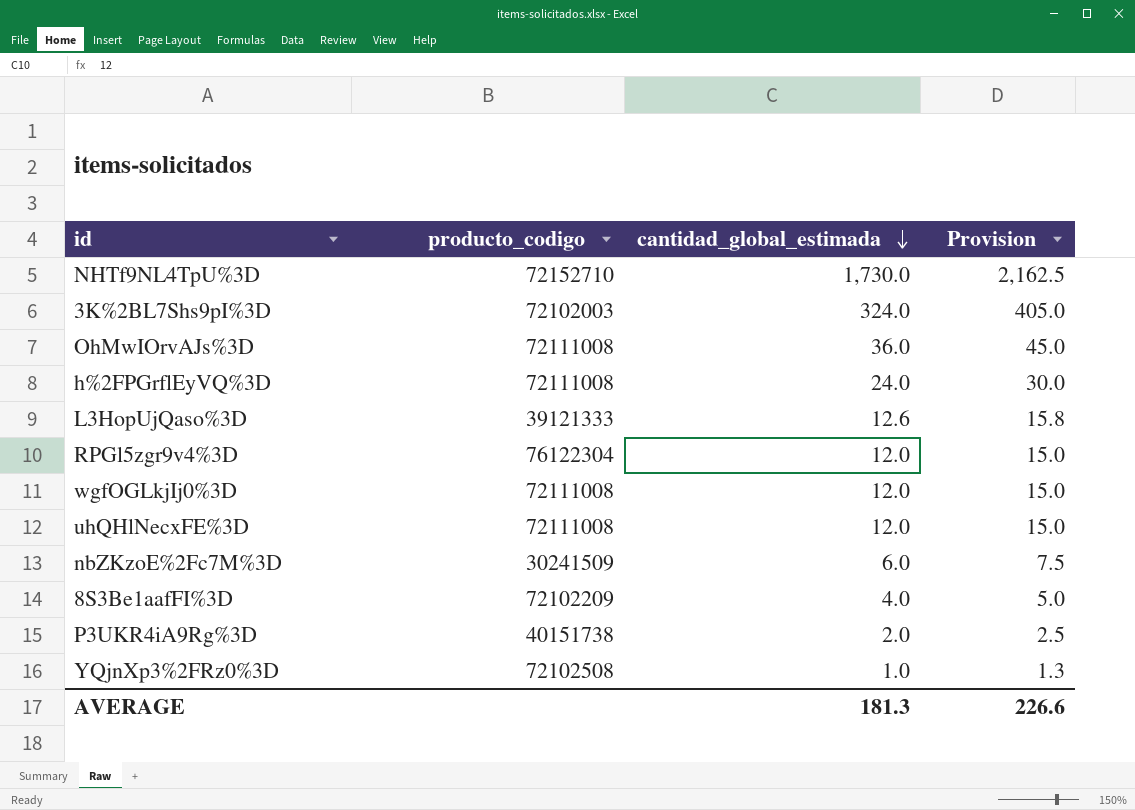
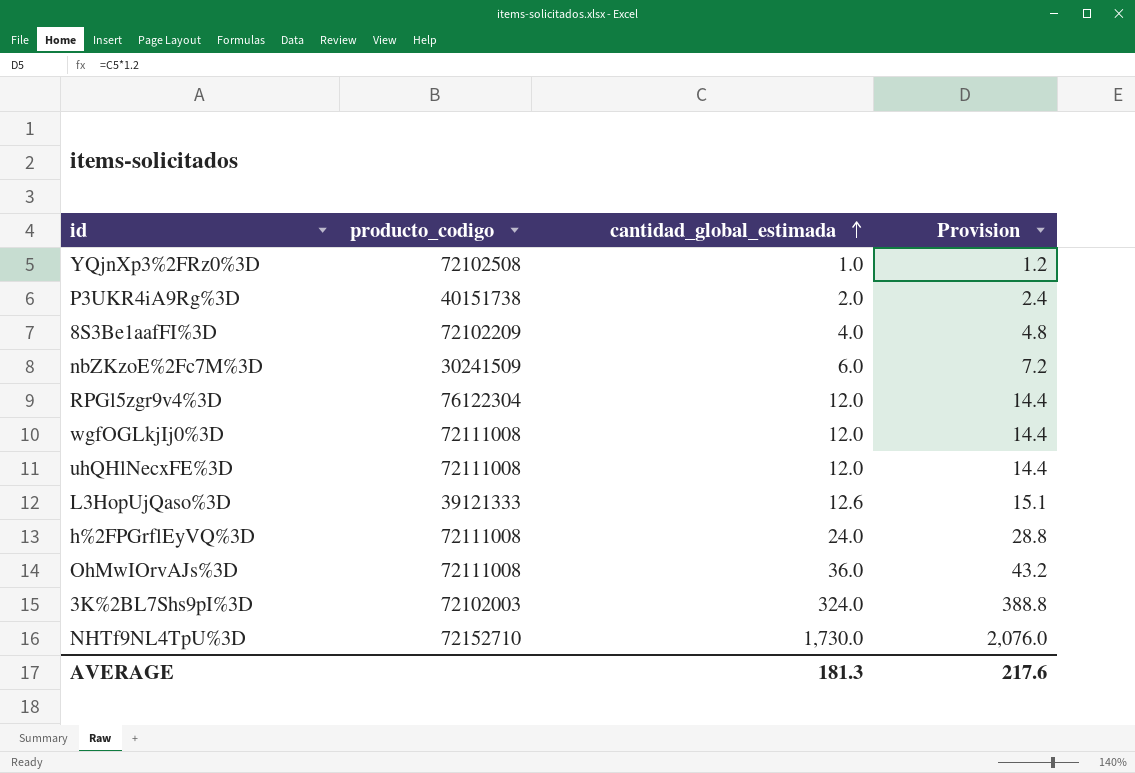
row order: cantidad_global_estimada descending -> cantidad_global_estimada ascending
column Provision | formula: [cantidad_global_estimada] * 1.25 -> [cantidad_global_estimada] * 1.2
AVERAGE | Provision: 226.6 -> 217.6

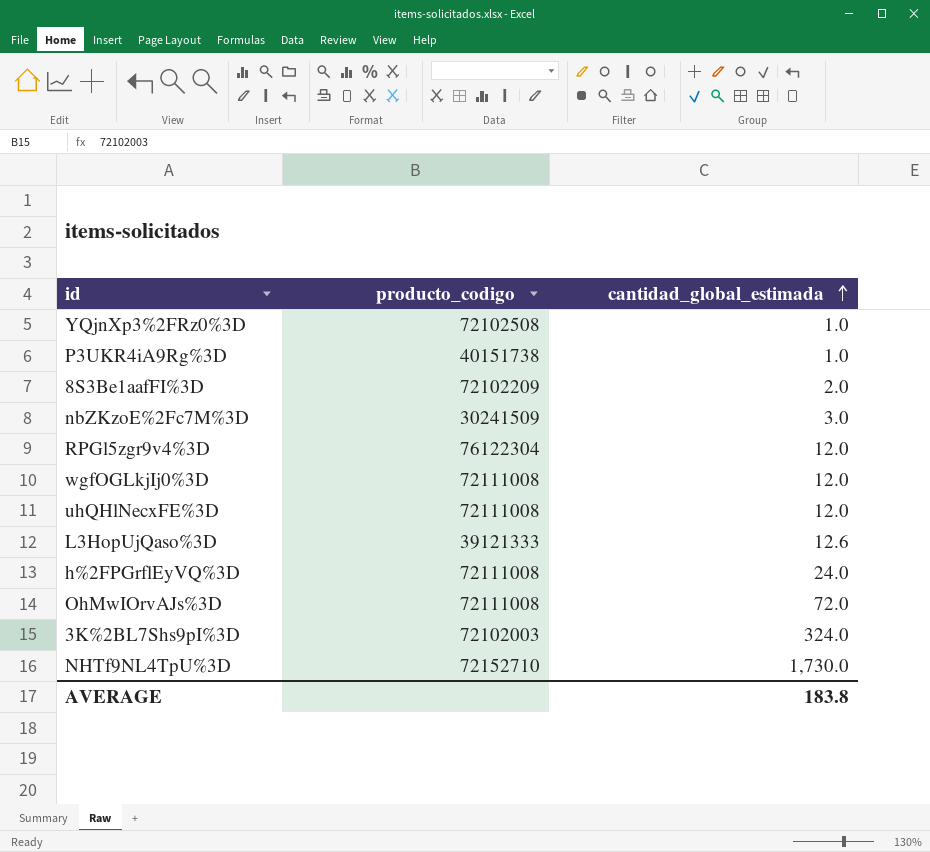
column Provision | formula: [cantidad_global_estimada] * 1.2 -> none
P3UKR4iA9Rg%3D | cantidad_global_estimada: 2.0 -> 1.0
8S3Be1aafFI%3D | cantidad_global_estimada: 4.0 -> 2.0
nbZKzoE%2Fc7M%3D | cantidad_global_estimada: 6.0 -> 3.0
OhMwIOrvAJs%3D | cantidad_global_estimada: 36.0 -> 72.0
AVERAGE | cantidad_global_estimada: 181.3 -> 183.8

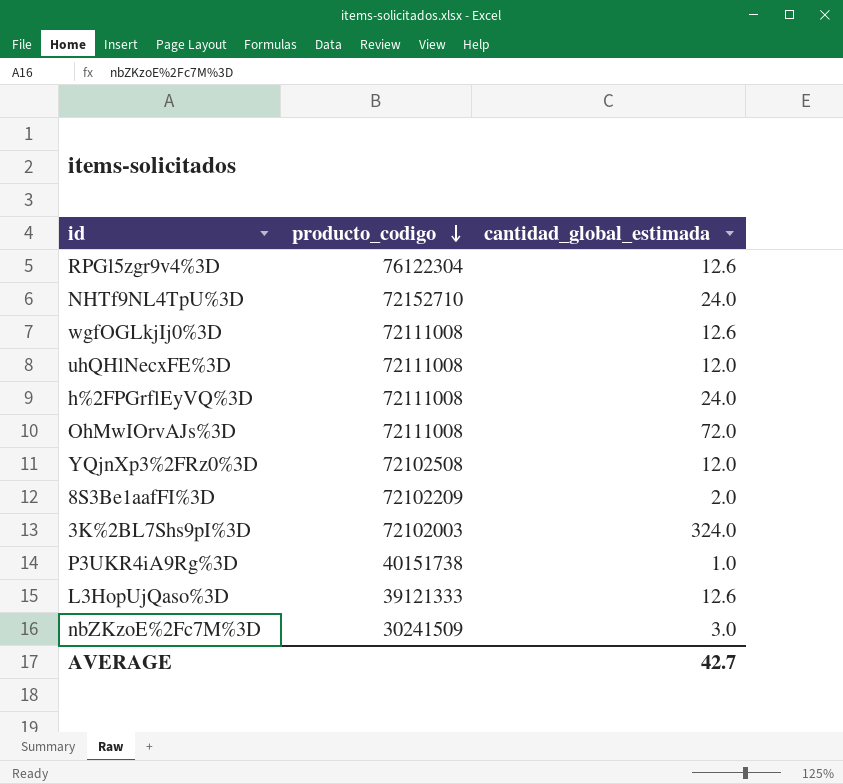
row order: cantidad_global_estimada ascending -> producto_codigo descending
RPGl5zgr9v4%3D | cantidad_global_estimada: 12.0 -> 12.6
NHTf9NL4TpU%3D | cantidad_global_estimada: 1,730.0 -> 24.0
wgfOGLkjIj0%3D | cantidad_global_estimada: 12.0 -> 12.6
YQjnXp3%2FRz0%3D | cantidad_global_estimada: 1.0 -> 12.0
AVERAGE | cantidad_global_estimada: 183.8 -> 42.7

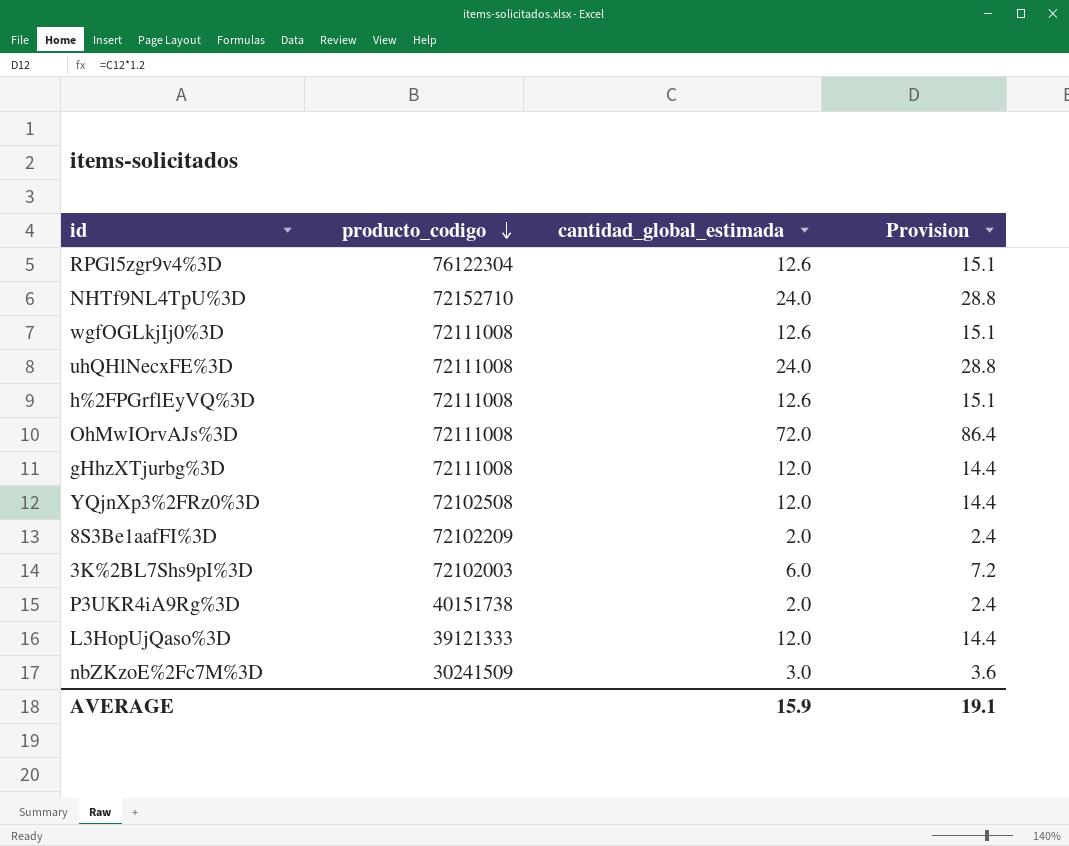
column Provision | formula: none -> [cantidad_global_estimada] * 1.2
uhQHlNecxFE%3D | cantidad_global_estimada: 12.0 -> 24.0
h%2FPGrflEyVQ%3D | cantidad_global_estimada: 24.0 -> 12.6
row gHhzXTjurbg%3D: none -> 72111008 | 12.0 | 14.4
3K%2BL7Shs9pI%3D | cantidad_global_estimada: 324.0 -> 6.0
P3UKR4iA9Rg%3D | cantidad_global_estimada: 1.0 -> 2.0
L3HopUjQaso%3D | cantidad_global_estimada: 12.6 -> 12.0
AVERAGE | cantidad_global_estimada: 42.7 -> 15.9

